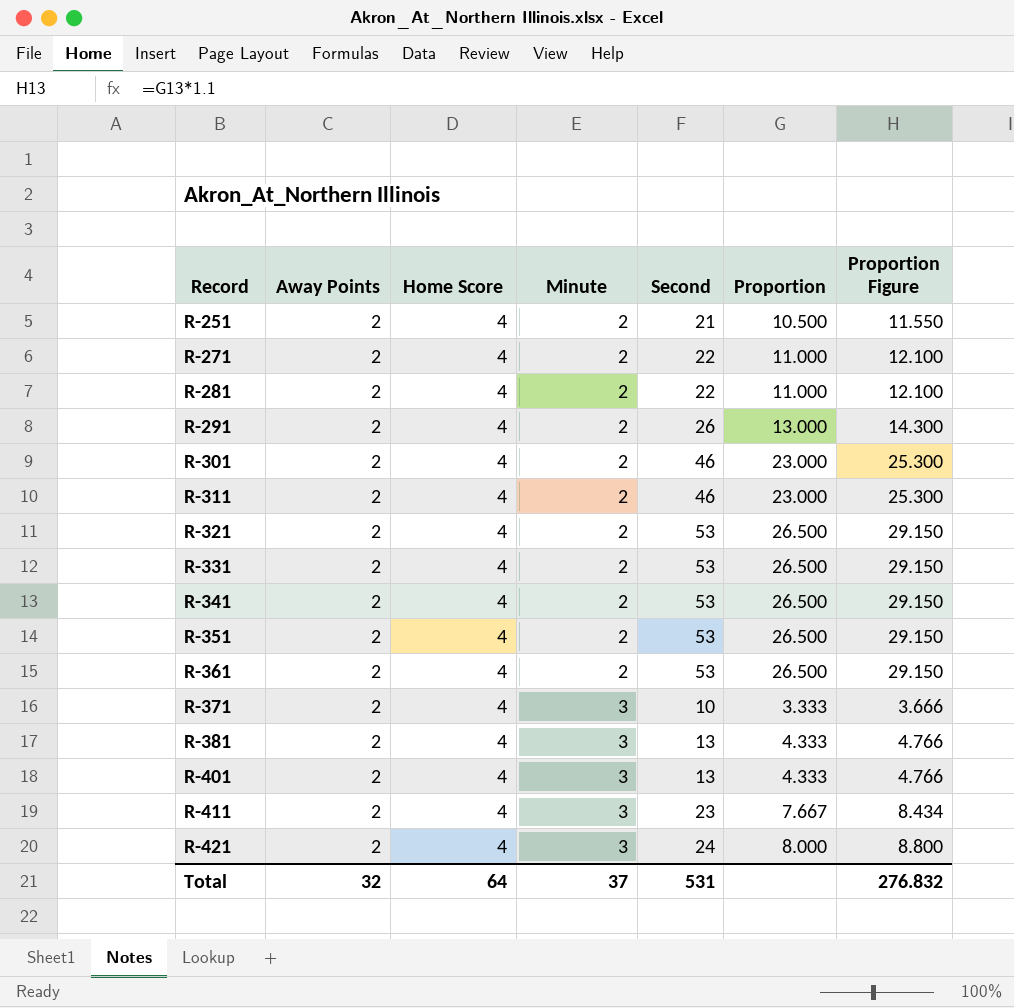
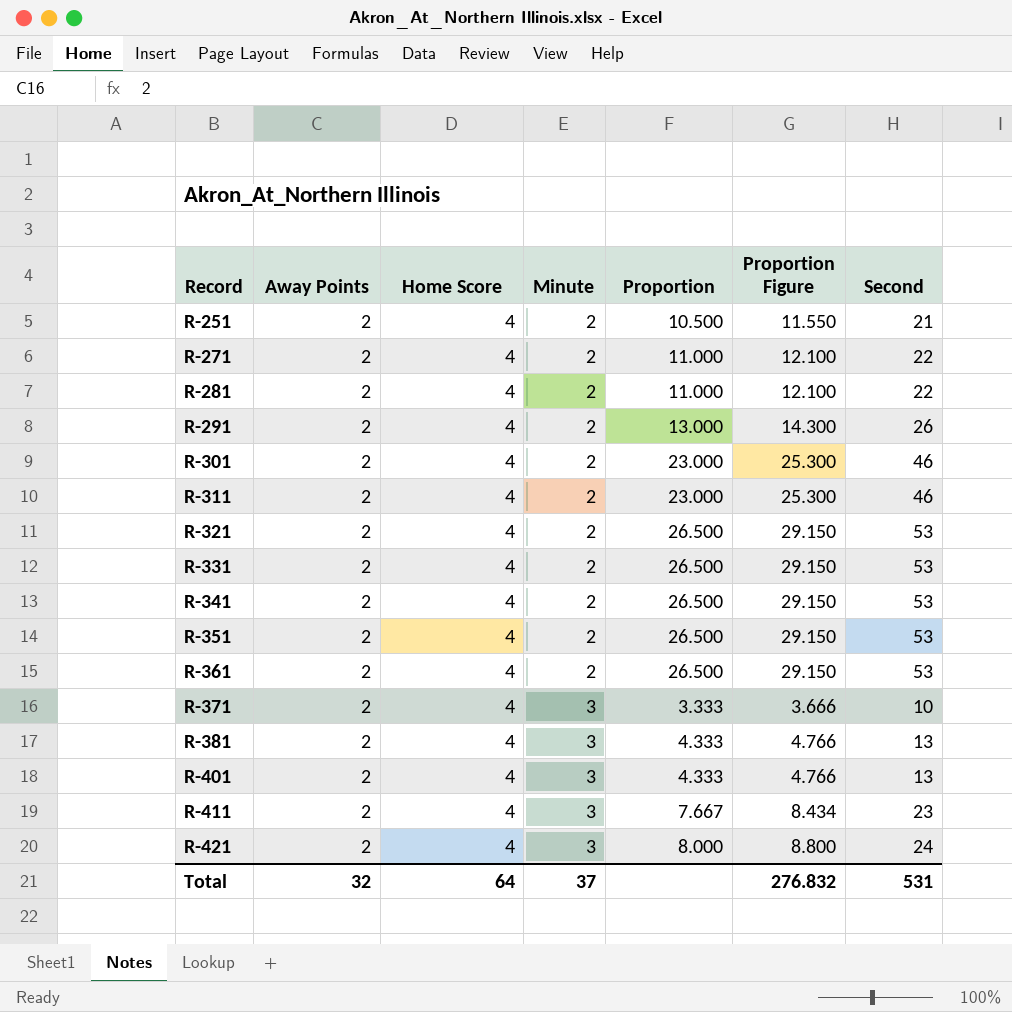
column Second | position: 5 -> 7

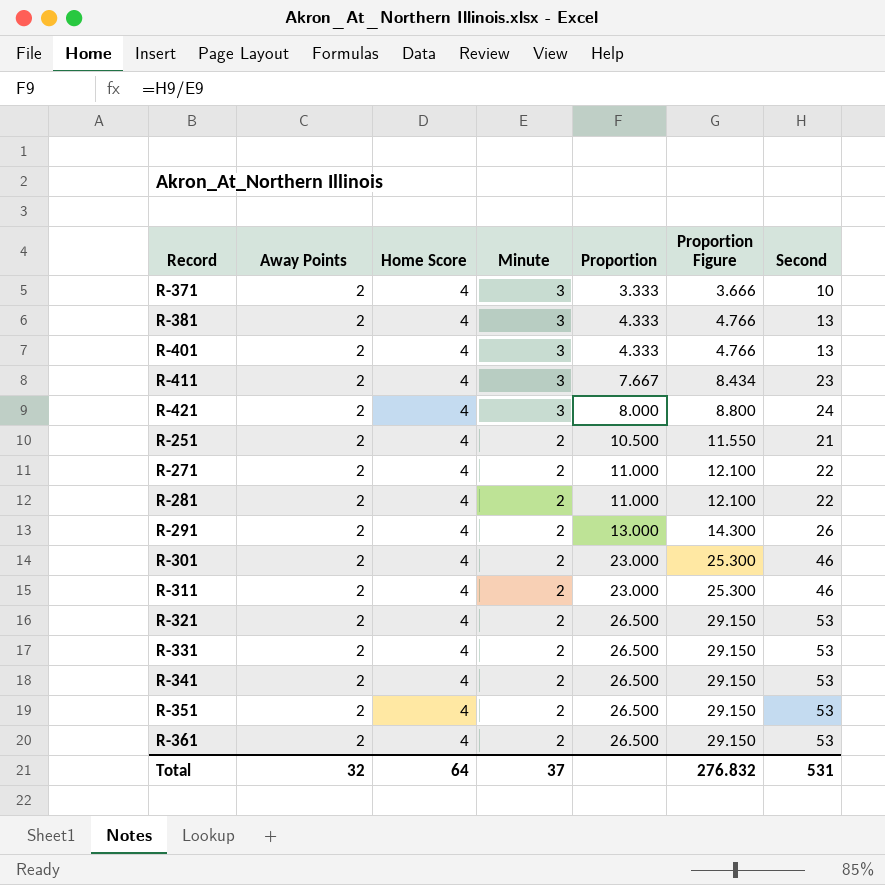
row order: Record ascending -> Minute descending

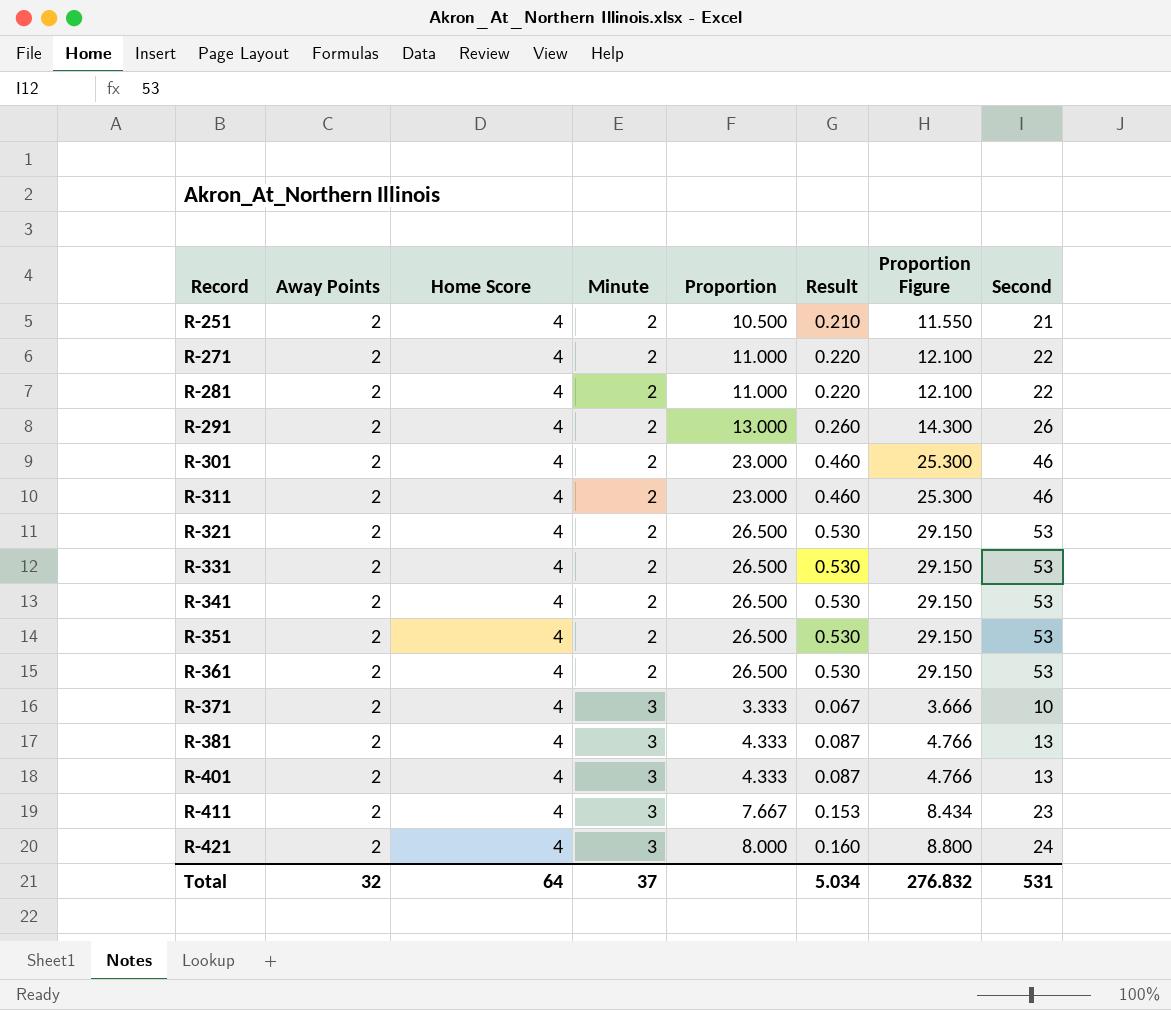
row order: Minute descending -> Record ascending
column Result | formula: none -> [Proportion] * 0.02

